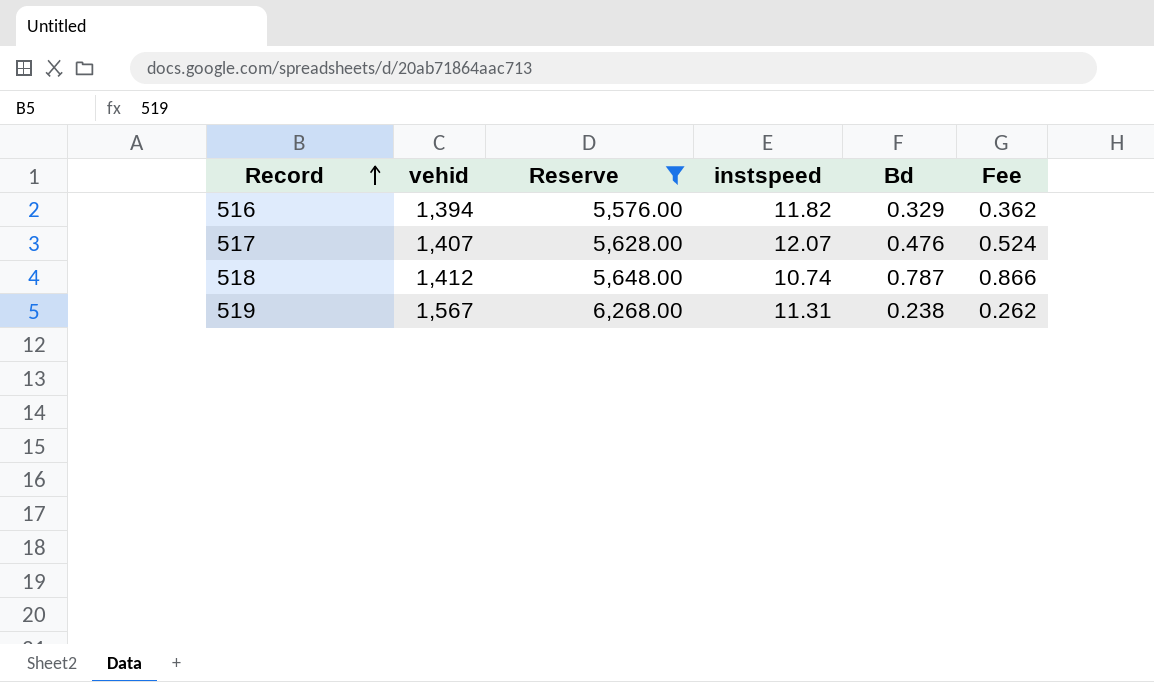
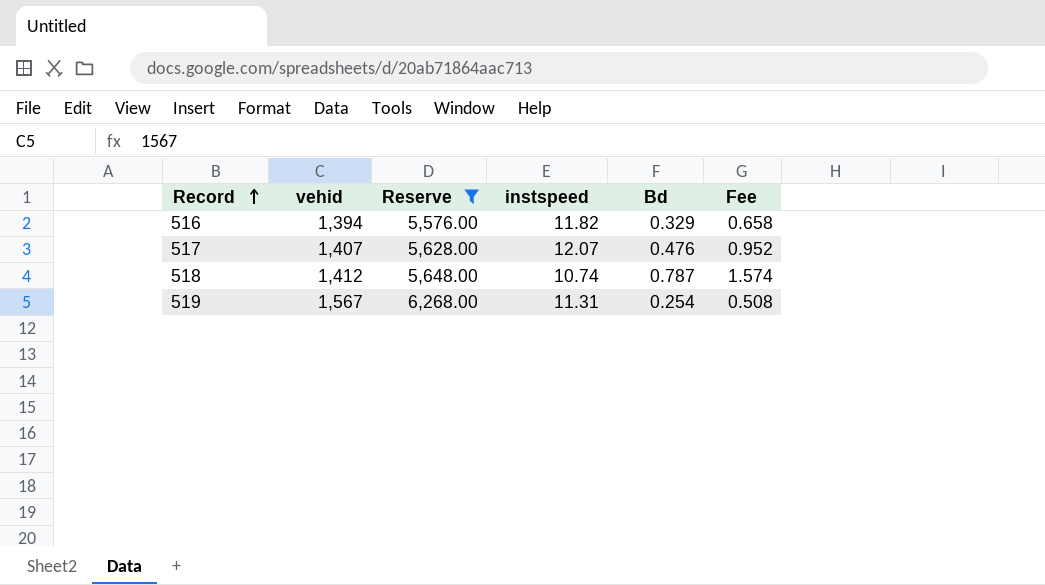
column Fee | formula: [Bd] * 1.1 -> [Bd] * 2
519 | Bd: 0.238 -> 0.254

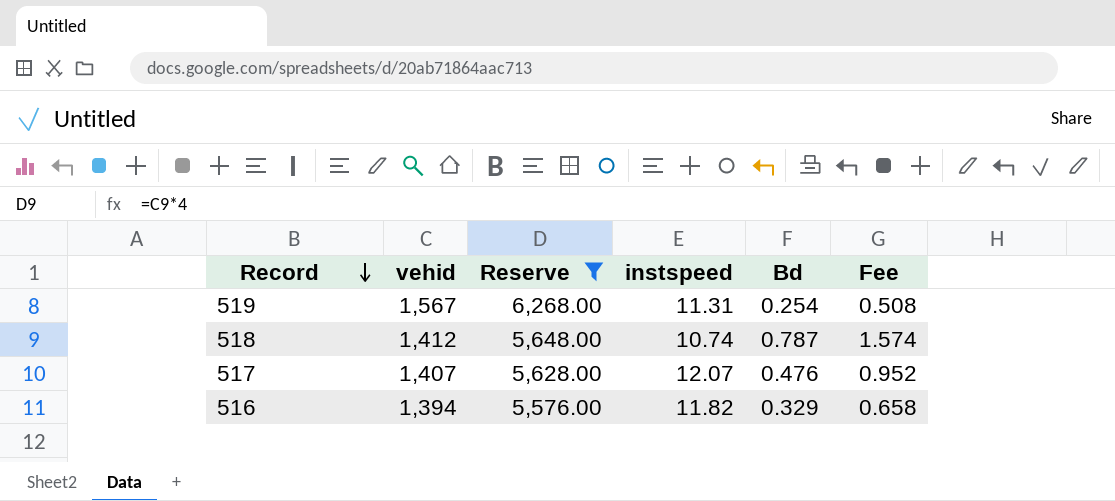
row order: Record ascending -> Record descending

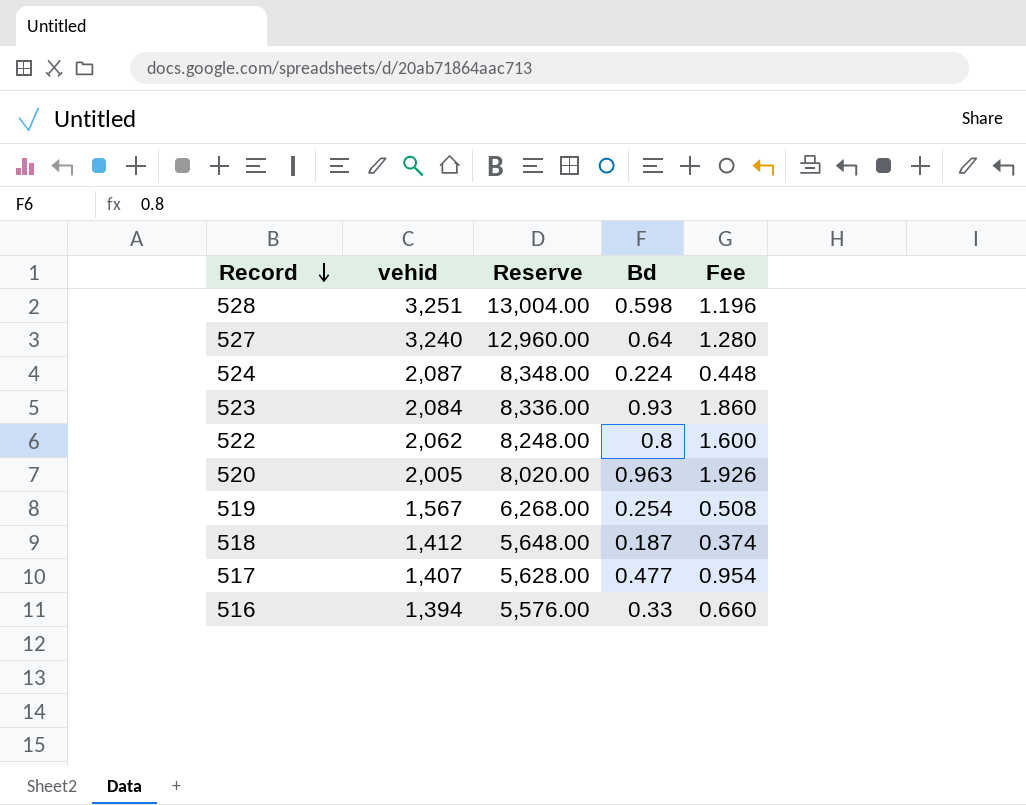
filter: Reserve <= 6,268.00 -> none
column instspeed | position: 4 -> none
518 | Bd: 0.787 -> 0.187
518 | Fee: 1.574 -> 0.374
517 | Bd: 0.476 -> 0.477
517 | Fee: 0.952 -> 0.954
516 | Bd: 0.329 -> 0.33
516 | Fee: 0.658 -> 0.660

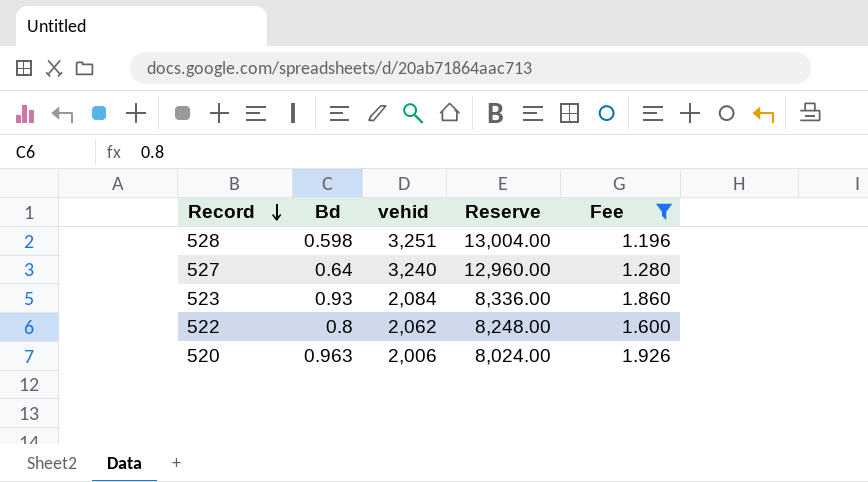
filter: none -> Fee >= 1.196
column Bd | position: 4 -> 2
520 | vehid: 2,005 -> 2,006
520 | Reserve: 8,020.00 -> 8,024.00

